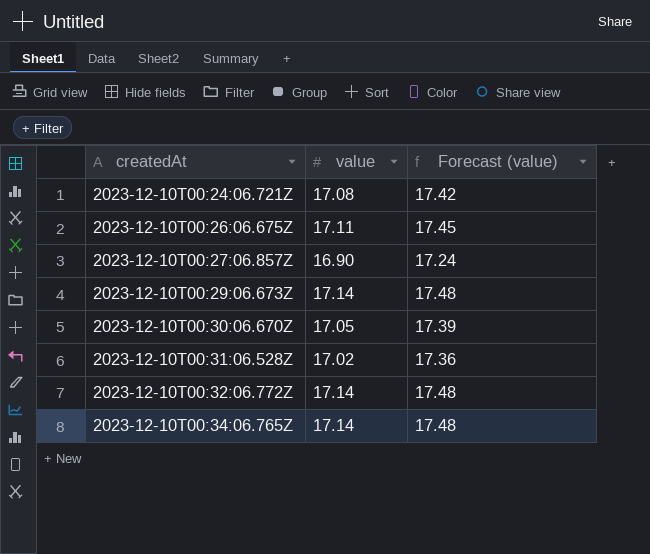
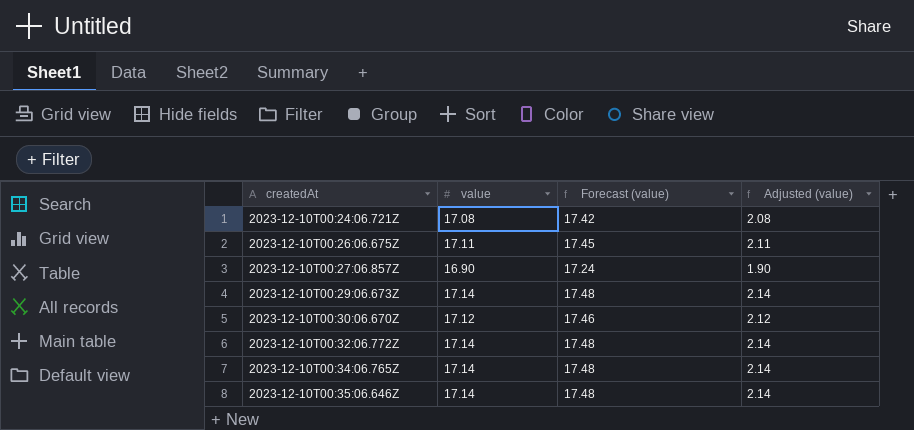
column Adjusted (value) | formula: none -> [value] - 15
row 2023-12-10T00:31:06.528Z: 17.02 | 17.36 -> none
2023-12-10T00:30:06.670Z | value: 17.05 -> 17.12
2023-12-10T00:30:06.670Z | Forecast (value): 17.39 -> 17.46
row 2023-12-10T00:35:06.646Z: none -> 17.14 | 17.48 | 2.14

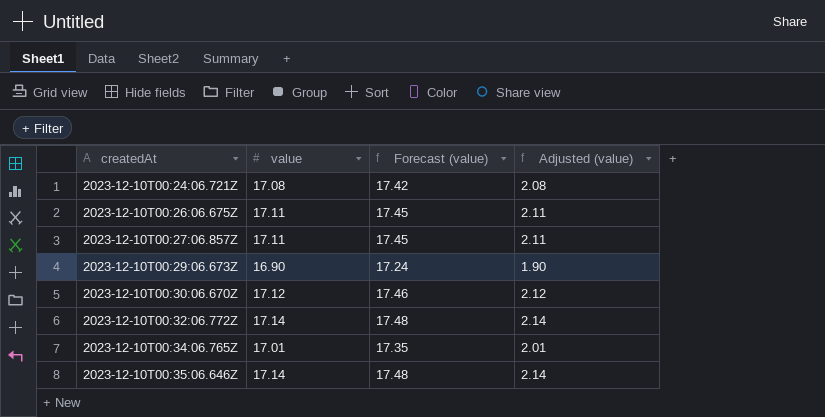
2023-12-10T00:27:06.857Z | value: 16.90 -> 17.11
2023-12-10T00:27:06.857Z | Forecast (value): 17.24 -> 17.45
2023-12-10T00:27:06.857Z | Adjusted (value): 1.90 -> 2.11
2023-12-10T00:29:06.673Z | value: 17.14 -> 16.90
2023-12-10T00:29:06.673Z | Forecast (value): 17.48 -> 17.24
2023-12-10T00:29:06.673Z | Adjusted (value): 2.14 -> 1.90
2023-12-10T00:34:06.765Z | value: 17.14 -> 17.01
2023-12-10T00:34:06.765Z | Forecast (value): 17.48 -> 17.35
2023-12-10T00:34:06.765Z | Adjusted (value): 2.14 -> 2.01

